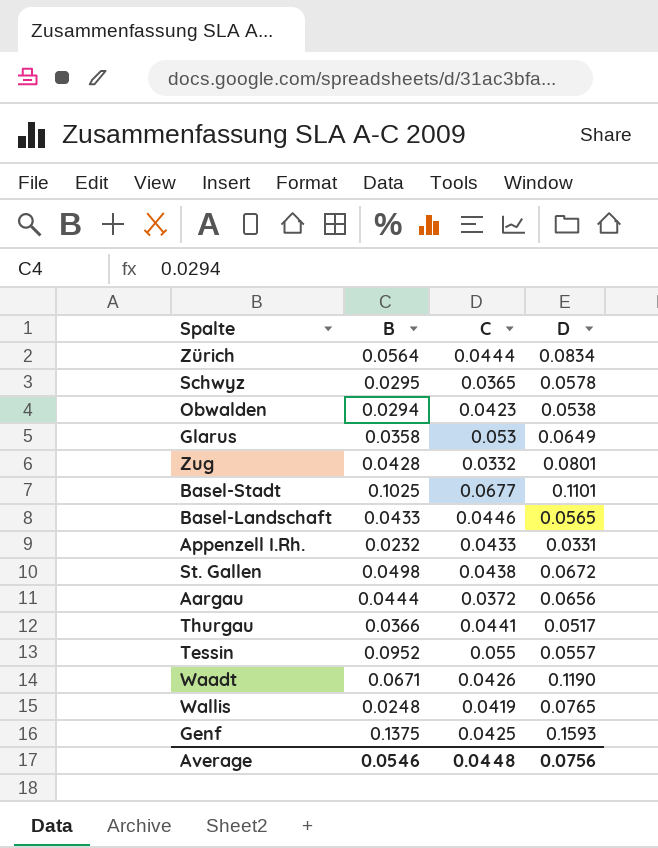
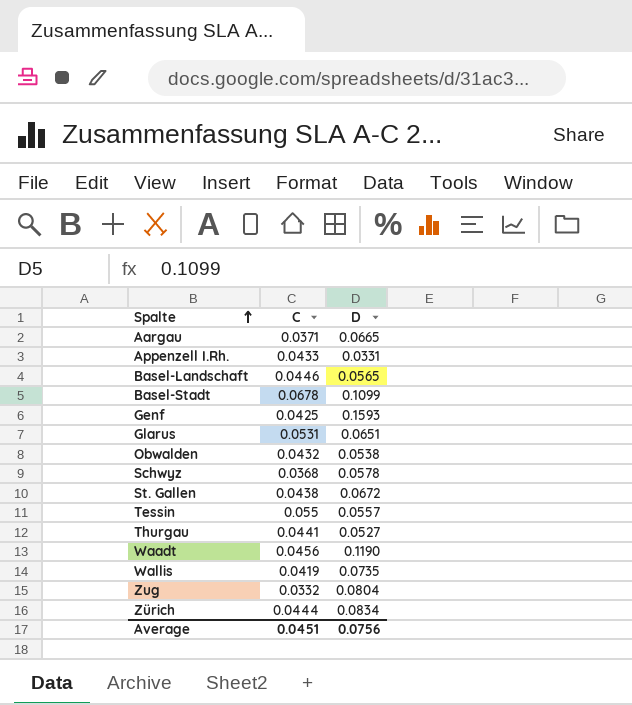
row order: none -> Spalte ascending
column B | position: 2 -> none
Aargau | C: 0.0372 -> 0.0371
Aargau | D: 0.0656 -> 0.0665
Basel-Stadt | C: 0.0677 -> 0.0678
Basel-Stadt | D: 0.1101 -> 0.1099
Glarus | C: 0.053 -> 0.0531
Glarus | D: 0.0649 -> 0.0651
Obwalden | C: 0.0423 -> 0.0432
Schwyz | C: 0.0365 -> 0.0368
Thurgau | D: 0.0517 -> 0.0527
Waadt | C: 0.0426 -> 0.0456
Wallis | D: 0.0765 -> 0.0735
Zug | D: 0.0801 -> 0.0804
Average | C: 0.0448 -> 0.0451

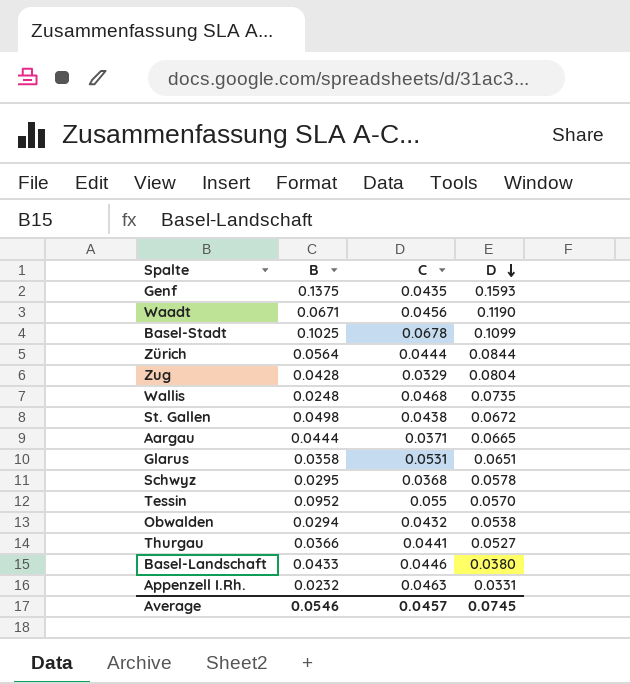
row order: Spalte ascending -> D descending
column B | position: none -> 2
Genf | C: 0.0425 -> 0.0435
Zürich | D: 0.0834 -> 0.0844
Zug | C: 0.0332 -> 0.0329
Wallis | C: 0.0419 -> 0.0468
Tessin | D: 0.0557 -> 0.0570
Basel-Landschaft | D: 0.0565 -> 0.0380
Appenzell I.Rh. | C: 0.0433 -> 0.0463
Average | C: 0.0451 -> 0.0457
Average | D: 0.0756 -> 0.0745

